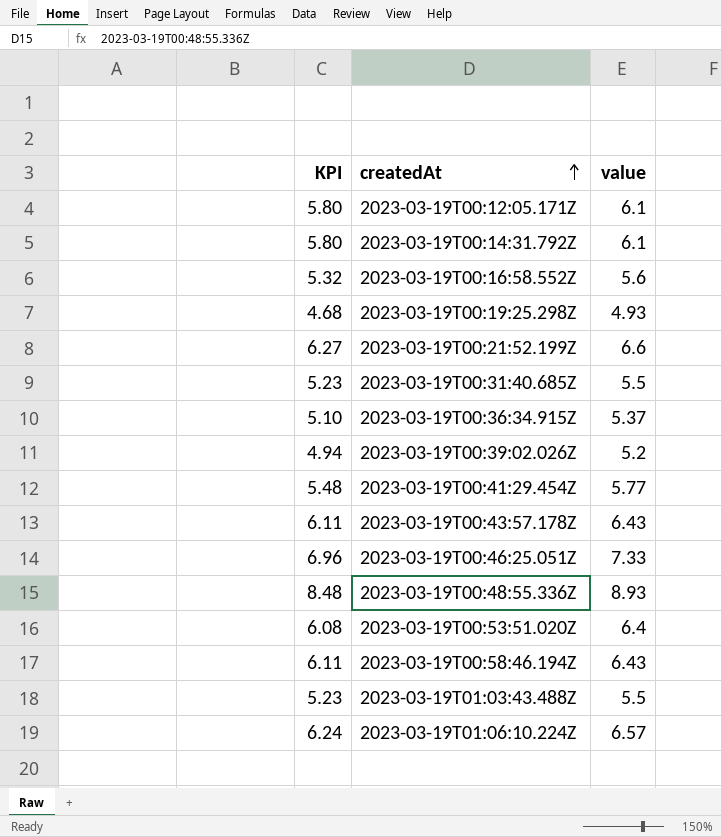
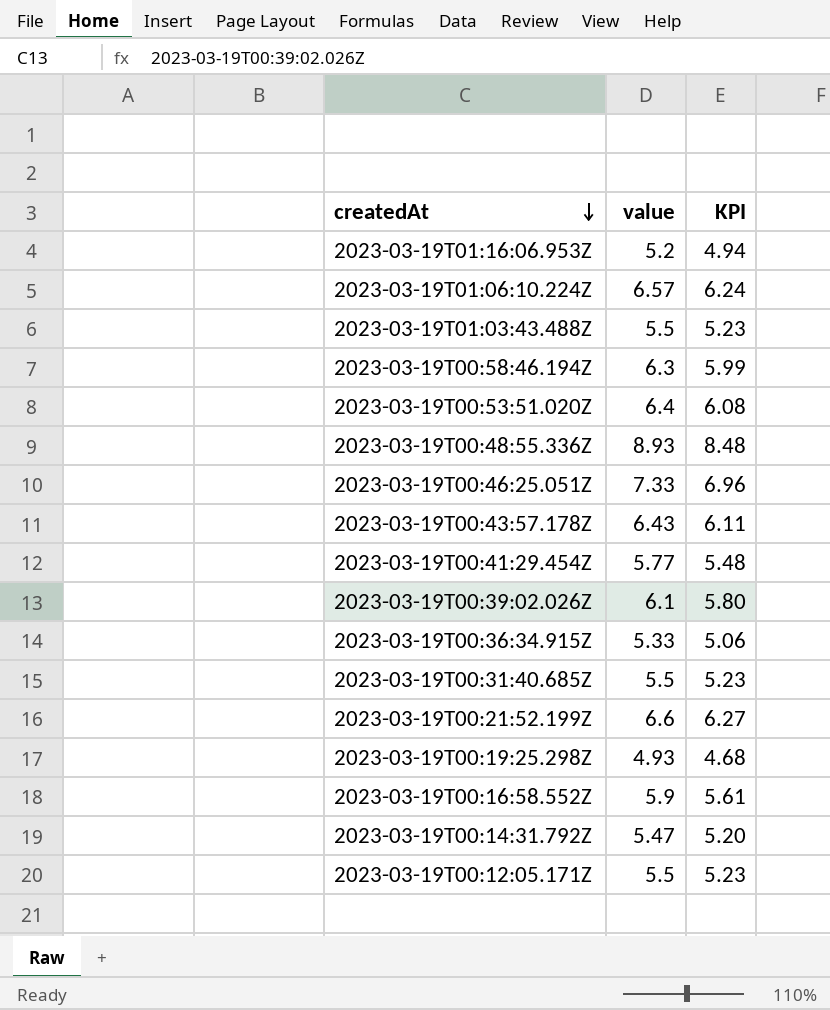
row order: createdAt ascending -> createdAt descending
column KPI | position: 1 -> 3
row 2023-03-19T01:16:06.953Z: none -> 5.2 | 4.94
2023-03-19T00:58:46.194Z | value: 6.43 -> 6.3
2023-03-19T00:58:46.194Z | KPI: 6.11 -> 5.99
2023-03-19T00:39:02.026Z | value: 5.2 -> 6.1
2023-03-19T00:39:02.026Z | KPI: 4.94 -> 5.80
2023-03-19T00:36:34.915Z | value: 5.37 -> 5.33
2023-03-19T00:36:34.915Z | KPI: 5.10 -> 5.06
2023-03-19T00:16:58.552Z | value: 5.6 -> 5.9
2023-03-19T00:16:58.552Z | KPI: 5.32 -> 5.61
2023-03-19T00:14:31.792Z | value: 6.1 -> 5.47
2023-03-19T00:14:31.792Z | KPI: 5.80 -> 5.20
2023-03-19T00:12:05.171Z | value: 6.1 -> 5.5
2023-03-19T00:12:05.171Z | KPI: 5.80 -> 5.23

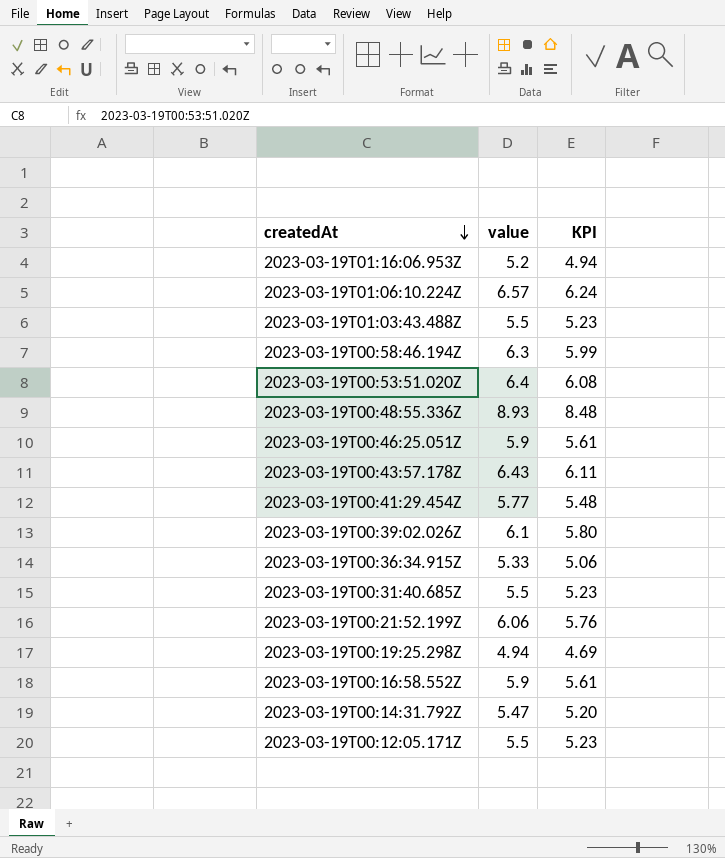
2023-03-19T00:46:25.051Z | value: 7.33 -> 5.9
2023-03-19T00:46:25.051Z | KPI: 6.96 -> 5.61
2023-03-19T00:21:52.199Z | value: 6.6 -> 6.06
2023-03-19T00:21:52.199Z | KPI: 6.27 -> 5.76
2023-03-19T00:19:25.298Z | value: 4.93 -> 4.94
2023-03-19T00:19:25.298Z | KPI: 4.68 -> 4.69

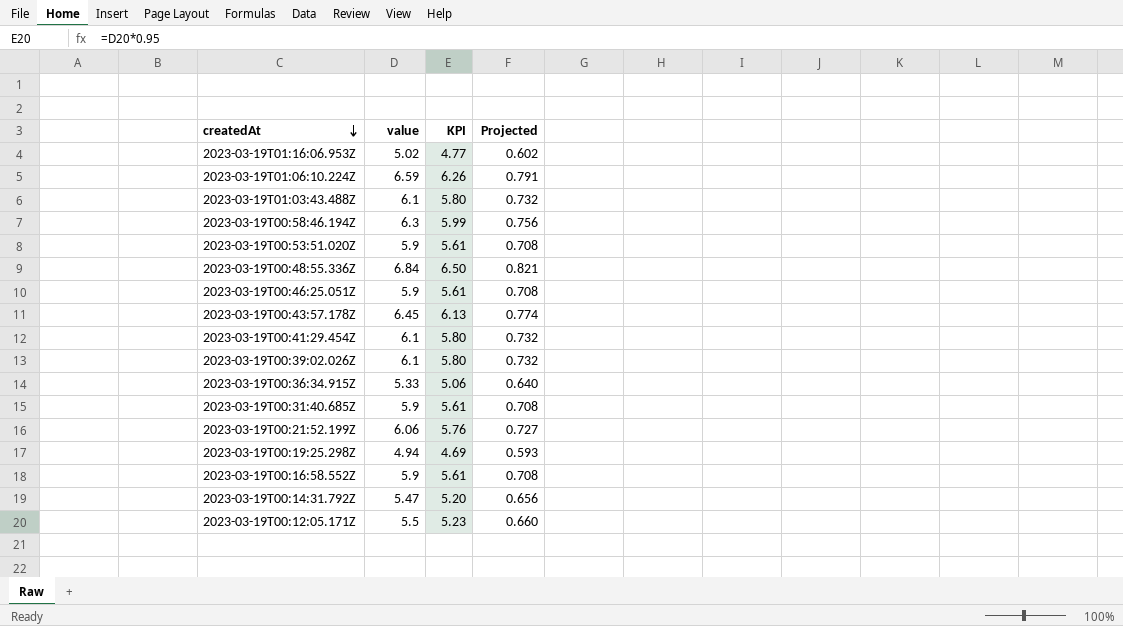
column Projected | formula: none -> [value] * 0.12
2023-03-19T01:16:06.953Z | value: 5.2 -> 5.02
2023-03-19T01:16:06.953Z | KPI: 4.94 -> 4.77
2023-03-19T01:06:10.224Z | value: 6.57 -> 6.59
2023-03-19T01:06:10.224Z | KPI: 6.24 -> 6.26
2023-03-19T01:03:43.488Z | value: 5.5 -> 6.1
2023-03-19T01:03:43.488Z | KPI: 5.23 -> 5.80
2023-03-19T00:53:51.020Z | value: 6.4 -> 5.9
2023-03-19T00:53:51.020Z | KPI: 6.08 -> 5.61
2023-03-19T00:48:55.336Z | value: 8.93 -> 6.84
2023-03-19T00:48:55.336Z | KPI: 8.48 -> 6.50
2023-03-19T00:43:57.178Z | value: 6.43 -> 6.45
2023-03-19T00:43:57.178Z | KPI: 6.11 -> 6.13
2023-03-19T00:41:29.454Z | value: 5.77 -> 6.1
2023-03-19T00:41:29.454Z | KPI: 5.48 -> 5.80
2023-03-19T00:31:40.685Z | value: 5.5 -> 5.9
2023-03-19T00:31:40.685Z | KPI: 5.23 -> 5.61

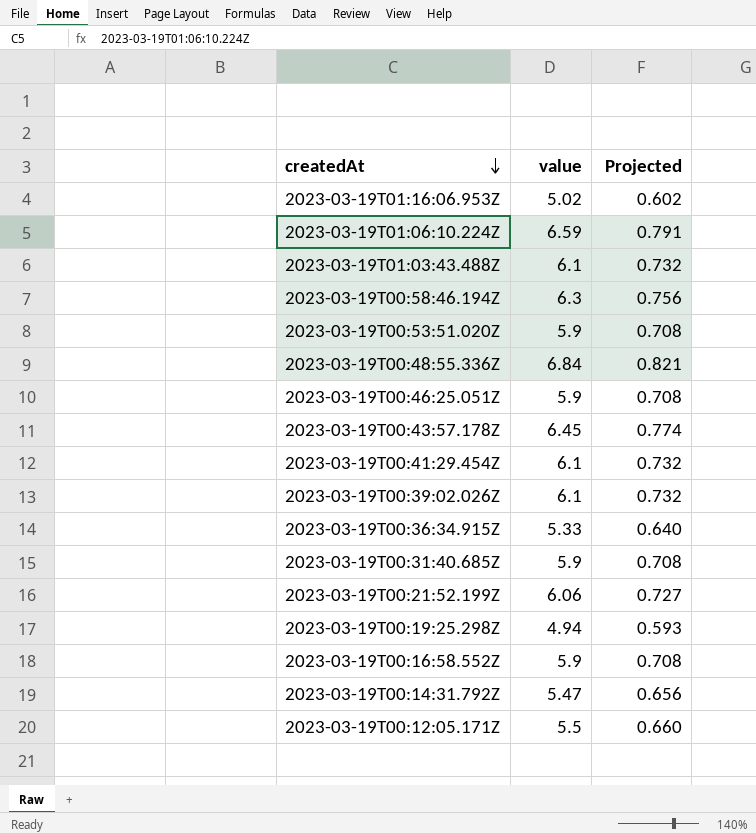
column KPI | formula: [value] * 0.95 -> none

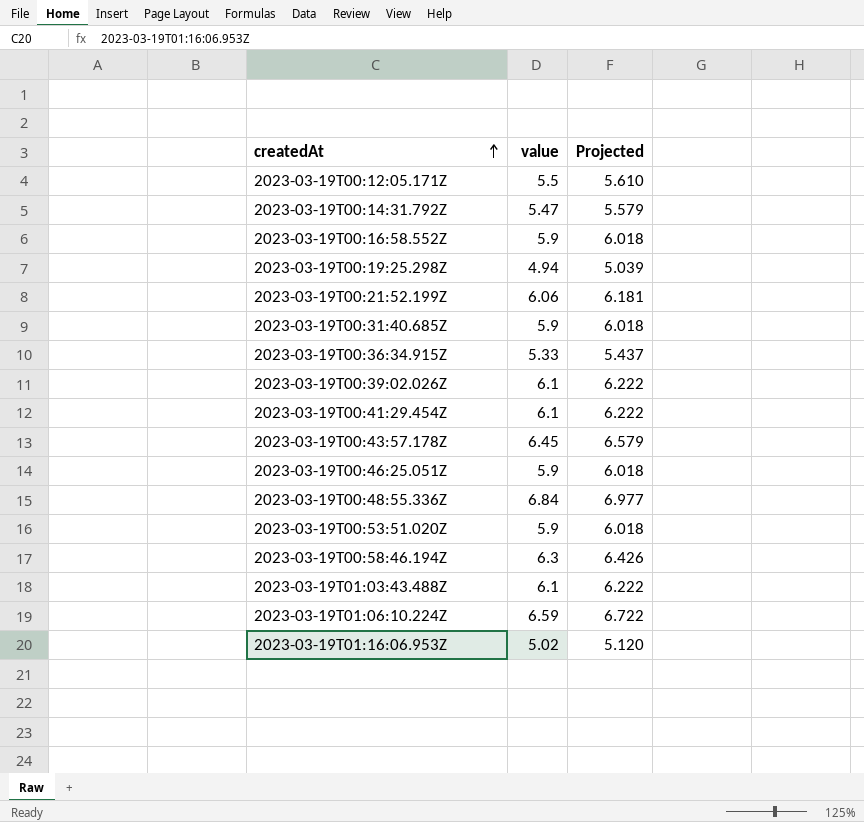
row order: createdAt descending -> createdAt ascending
column Projected | formula: [value] * 0.12 -> [value] * 1.02

